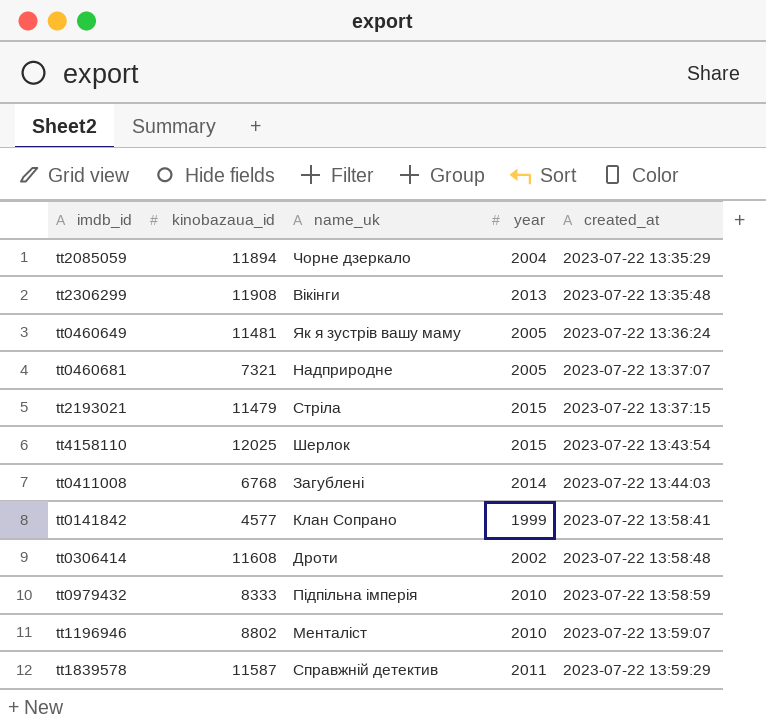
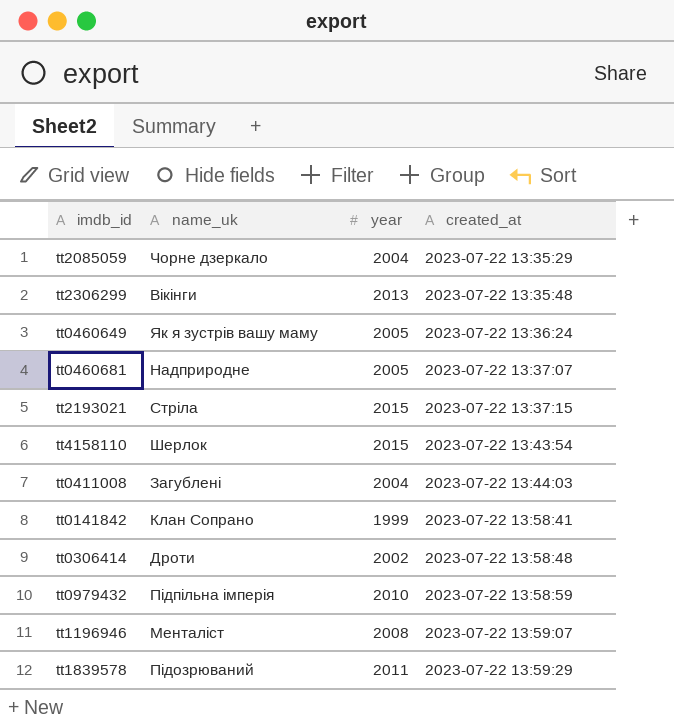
column kinobazaua_id | position: 2 -> none
tt0411008 | year: 2014 -> 2004
tt1196946 | year: 2010 -> 2008
tt1839578 | name_uk: Справжній детектив -> Підозрюваний

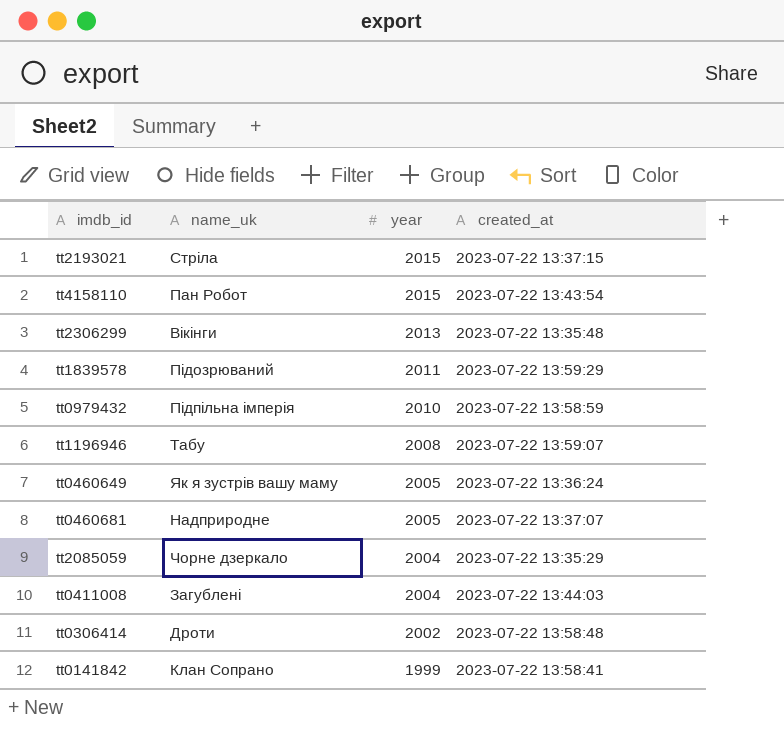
row order: created_at ascending -> year descending
tt4158110 | name_uk: Шерлок -> Пан Робот
tt1196946 | name_uk: Менталіст -> Табу

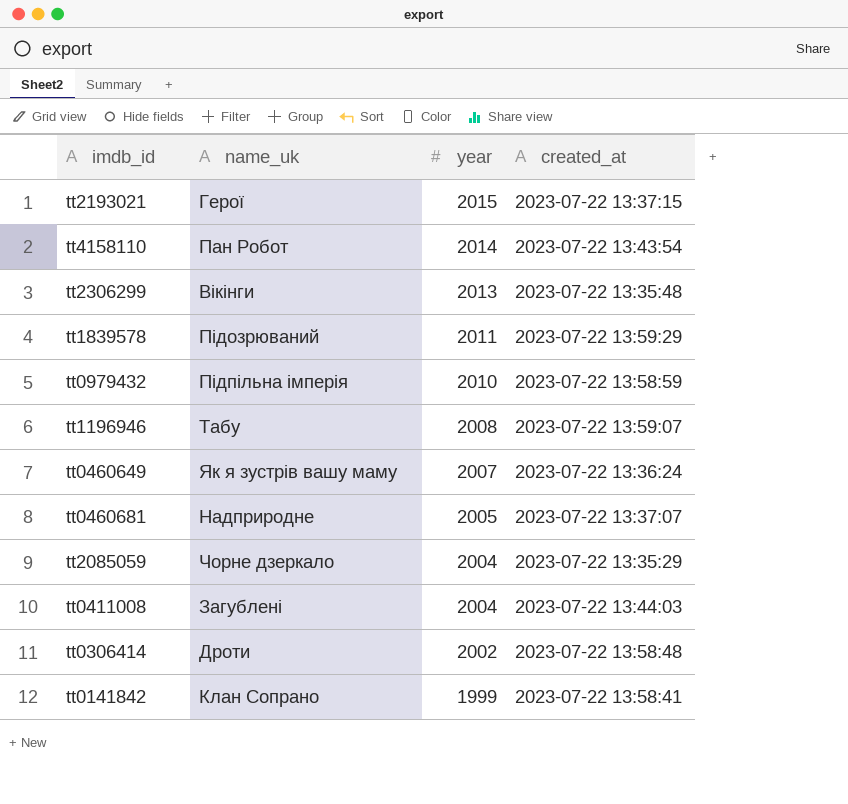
tt2193021 | name_uk: Стріла -> Герої
tt4158110 | year: 2015 -> 2014
tt0460649 | year: 2005 -> 2007

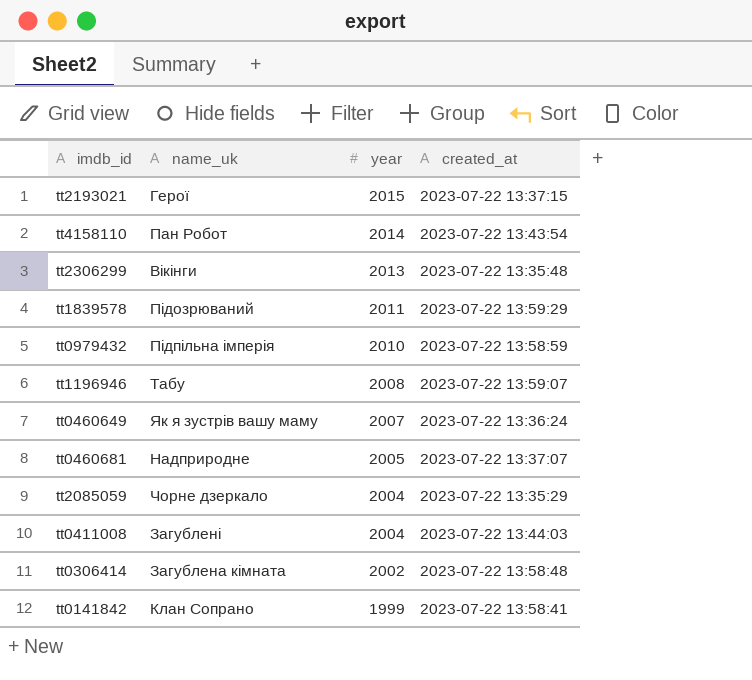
tt0306414 | name_uk: Дроти -> Загублена кімната

